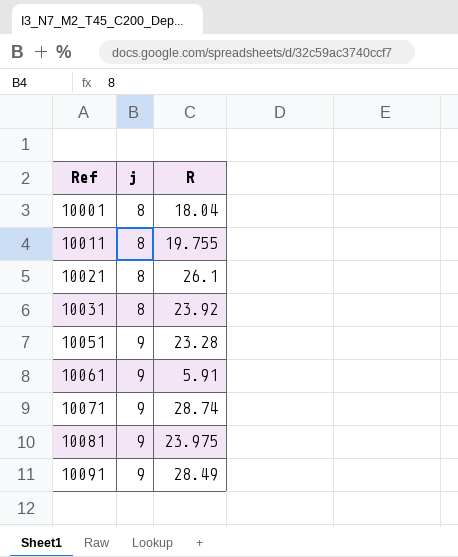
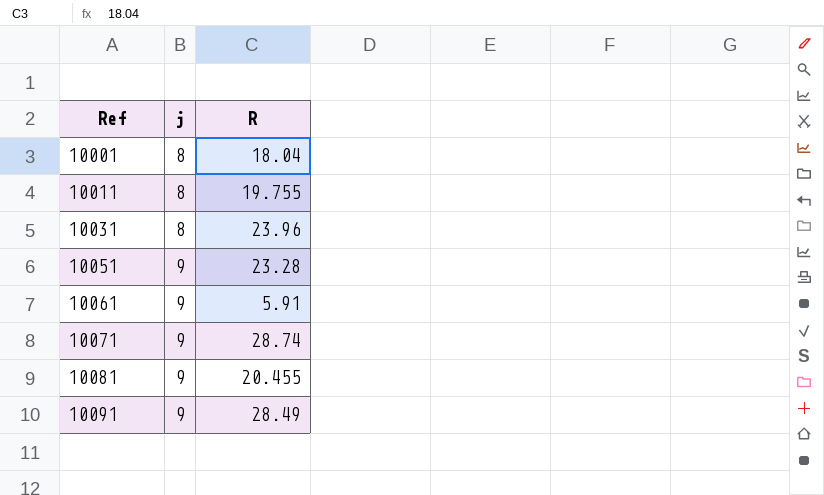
row 10021: 8 | 26.1 -> none
10031 | R: 23.92 -> 23.96
10081 | R: 23.975 -> 20.455

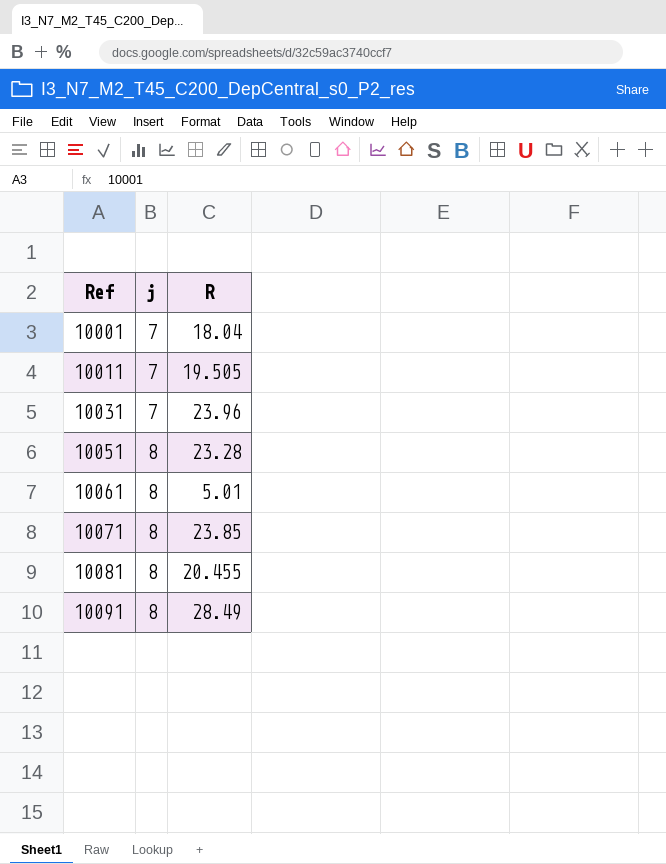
10001 | j: 8 -> 7
10011 | j: 8 -> 7
10011 | R: 19.755 -> 19.505
10031 | j: 8 -> 7
10051 | j: 9 -> 8
10061 | j: 9 -> 8
10061 | R: 5.91 -> 5.01
10071 | j: 9 -> 8
10071 | R: 28.74 -> 23.85
10081 | j: 9 -> 8
10091 | j: 9 -> 8

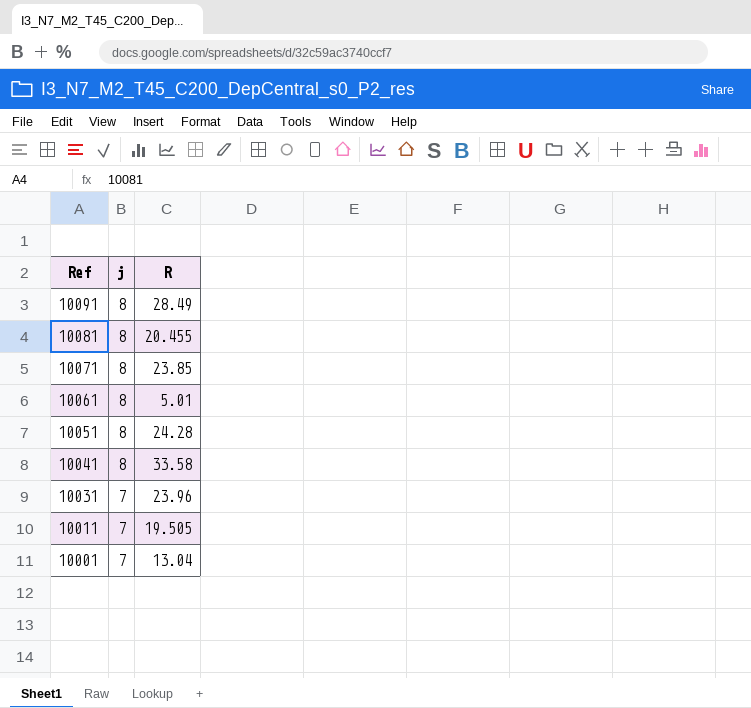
row order: Ref ascending -> Ref descending
10051 | R: 23.28 -> 24.28
row 10041: none -> 8 | 33.58
10001 | R: 18.04 -> 13.04

